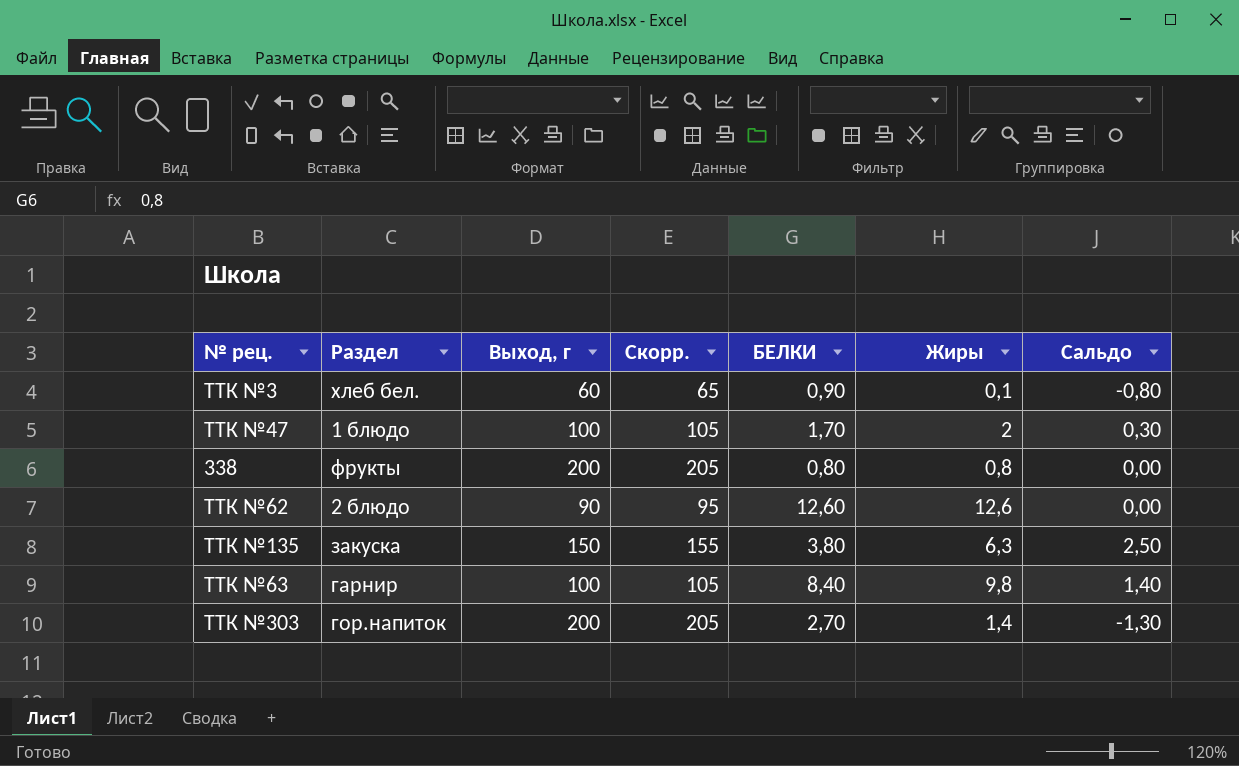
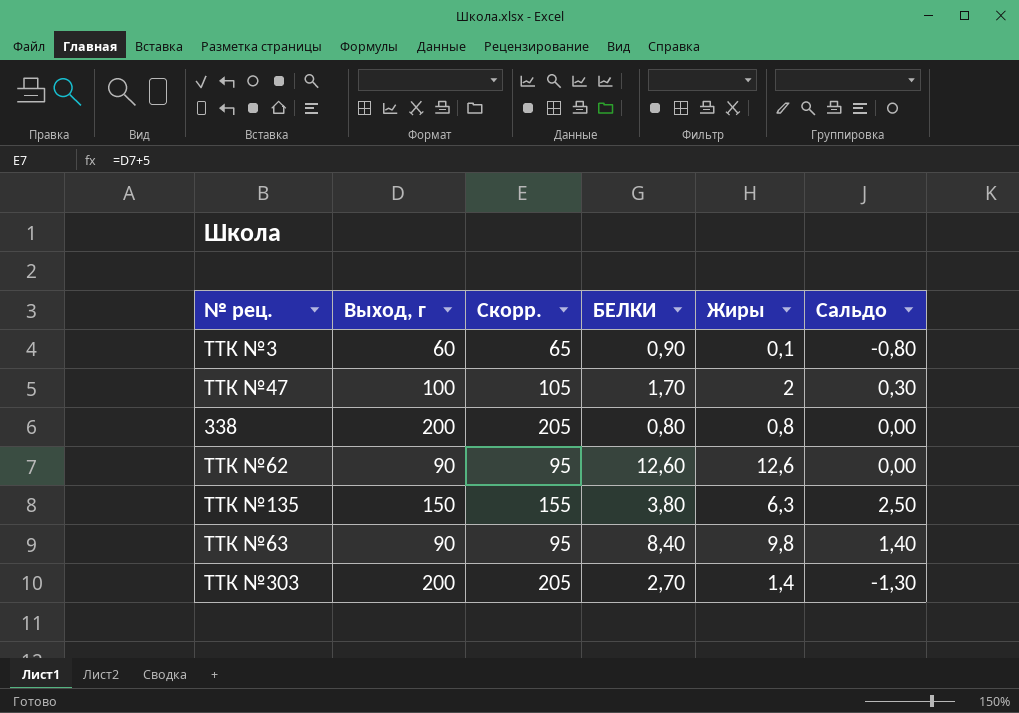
column Раздел | position: 2 -> none
ТТК №63 | Выход, г: 100 -> 90
ТТК №63 | Скорр.: 105 -> 95

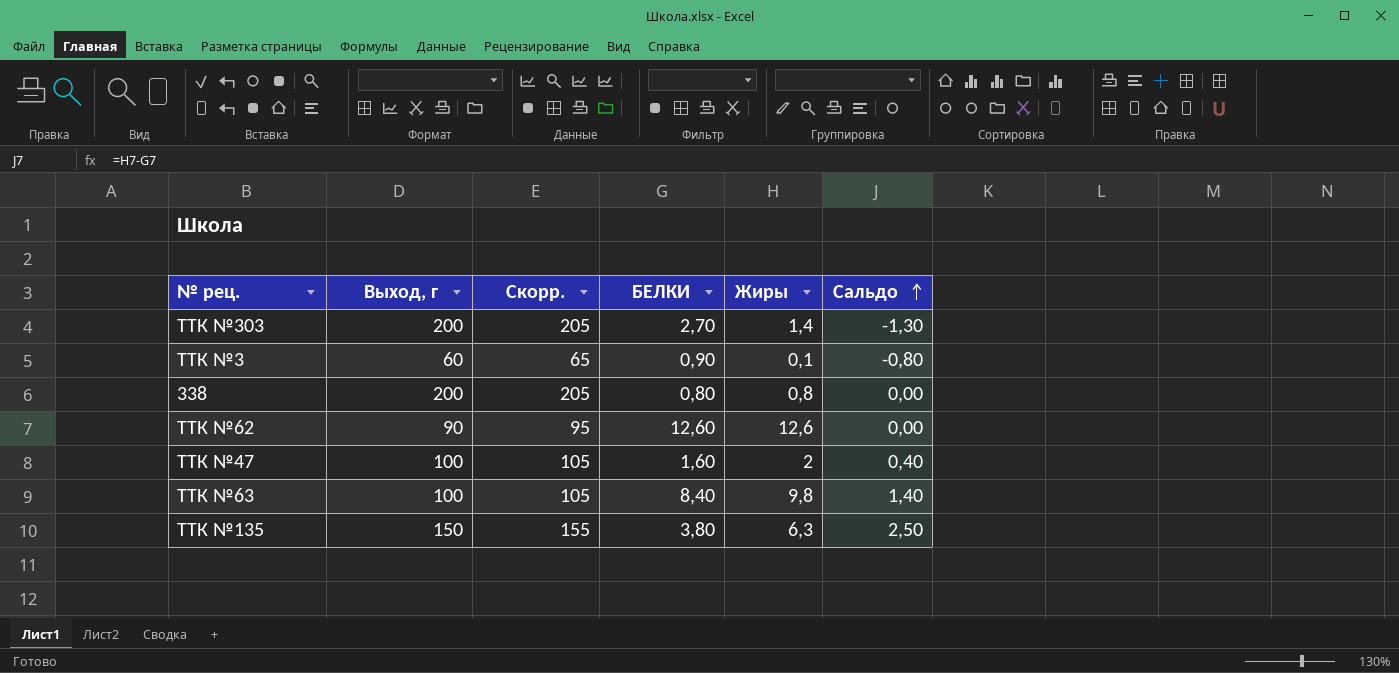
row order: none -> Сальдо ascending
ТТК №47 | БЕЛКИ: 1,70 -> 1,60
ТТК №47 | Сальдо: 0,30 -> 0,40
ТТК №63 | Выход, г: 90 -> 100
ТТК №63 | Скорр.: 95 -> 105

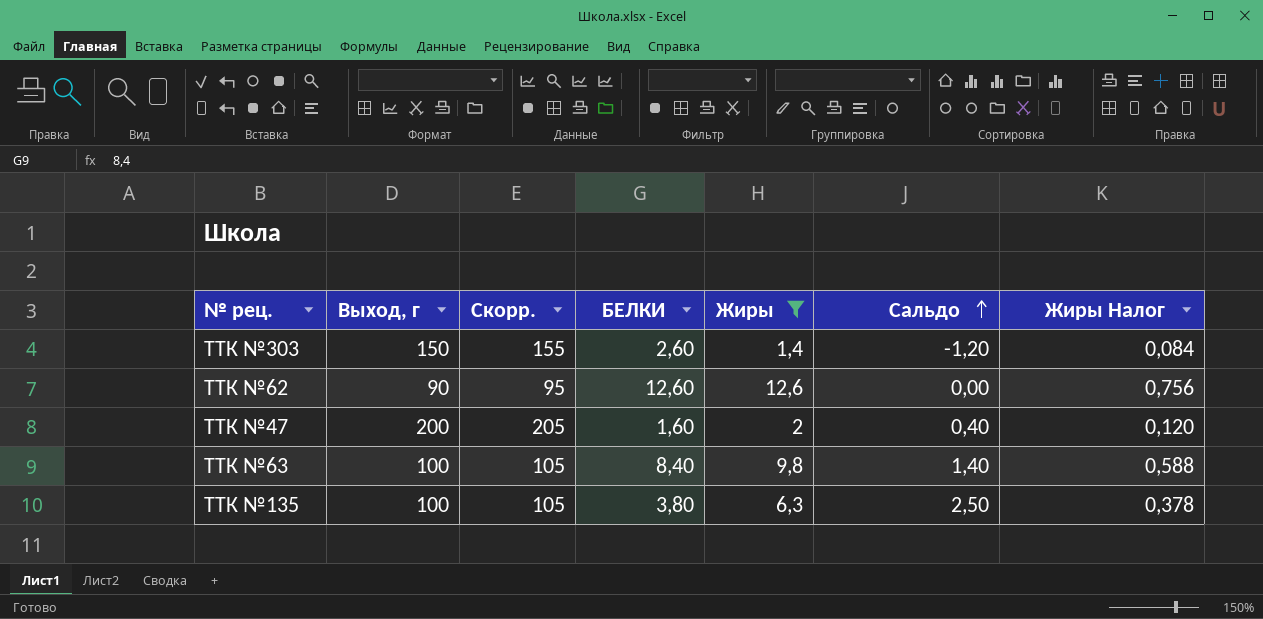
filter: none -> Жиры >= 1,4
column Жиры Налог | formula: none -> [Жиры] * 0,06
ТТК №303 | Выход, г: 200 -> 150
ТТК №303 | Скорр.: 205 -> 155
ТТК №303 | БЕЛКИ: 2,70 -> 2,60
ТТК №303 | Сальдо: -1,30 -> -1,20
ТТК №47 | Выход, г: 100 -> 200
ТТК №47 | Скорр.: 105 -> 205
ТТК №135 | Выход, г: 150 -> 100
ТТК №135 | Скорр.: 155 -> 105

